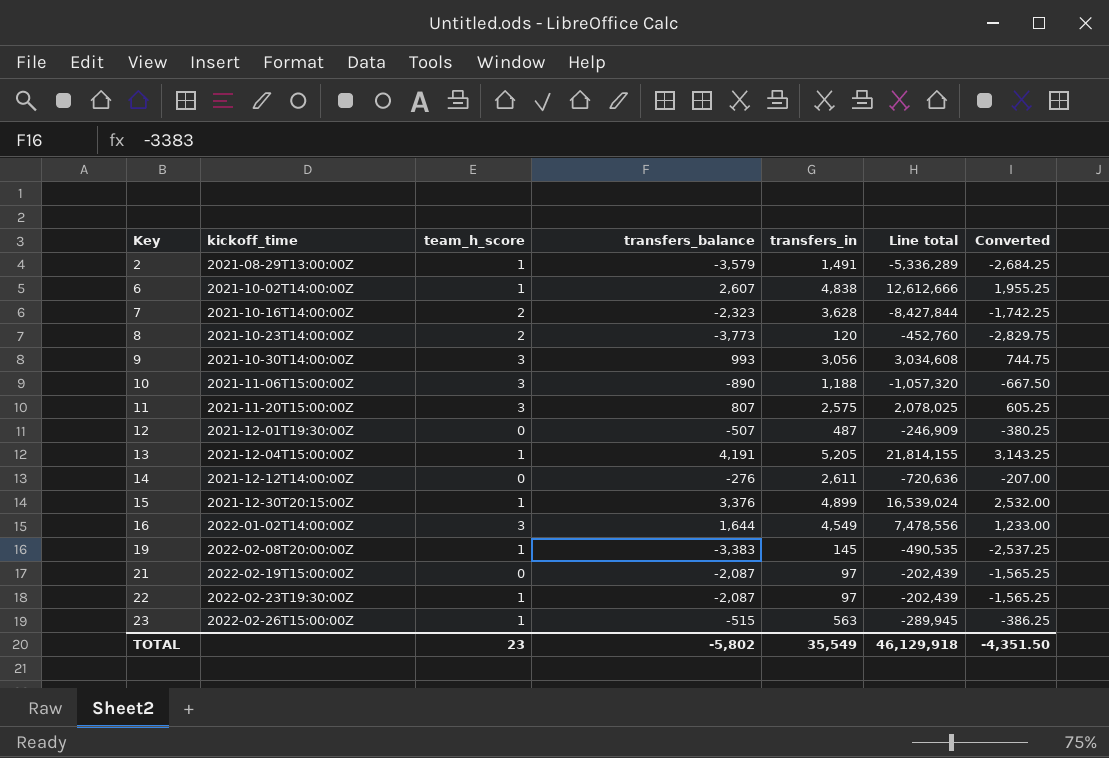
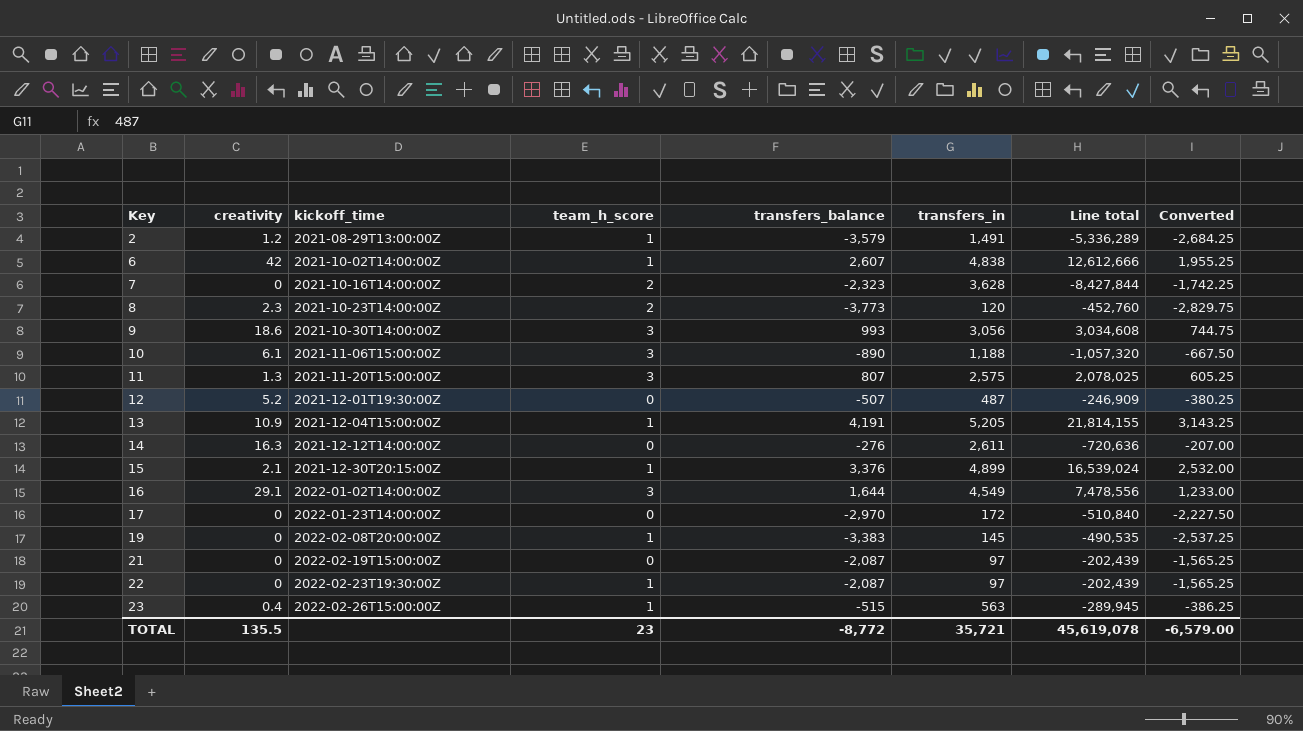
column creativity | position: none -> 2
row 17: none -> 0 | 2022-01-23T14:00:00Z | 0 | -2,970 | 172 | -510,840 | -2,227.50
TOTAL | transfers_balance: -5,802 -> -8,772
TOTAL | transfers_in: 35,549 -> 35,721
TOTAL | Line total: 46,129,918 -> 45,619,078
TOTAL | Converted: -4,351.50 -> -6,579.00

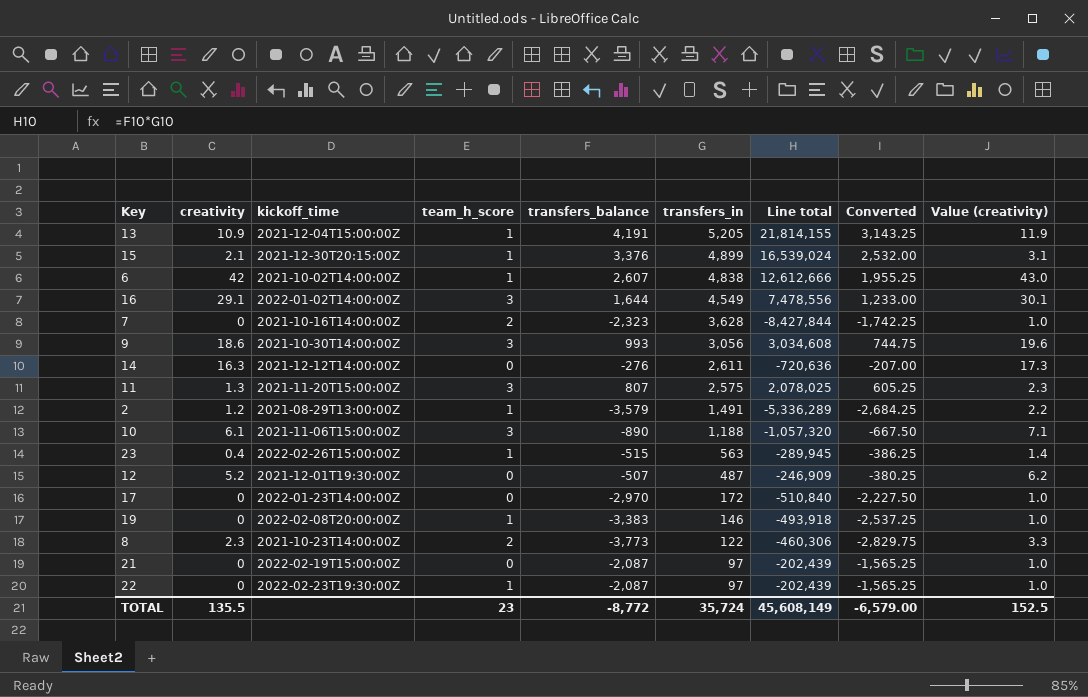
row order: Key ascending -> transfers_in descending
column Value (creativity) | formula: none -> [creativity] + 1
19 | transfers_in: 145 -> 146
19 | Line total: -490,535 -> -493,918
8 | transfers_in: 120 -> 122
8 | Line total: -452,760 -> -460,306
TOTAL | transfers_in: 35,721 -> 35,724
TOTAL | Line total: 45,619,078 -> 45,608,149

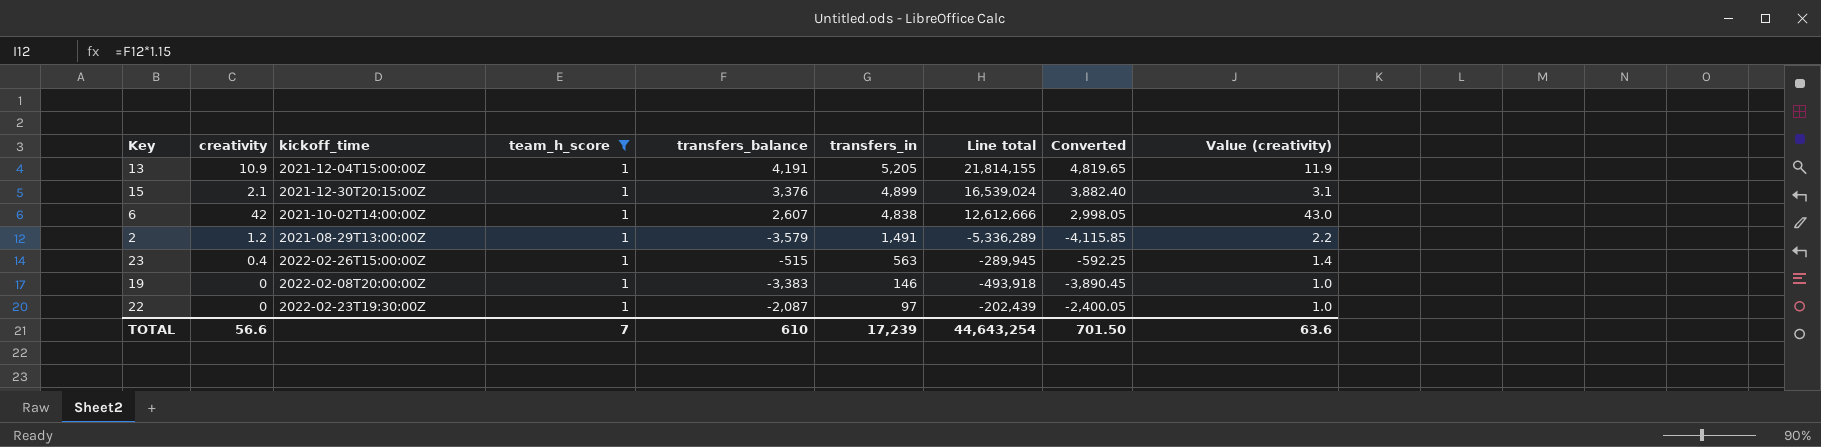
filter: none -> team_h_score = 1
column Converted | formula: [transfers_balance] * 0.75 -> [transfers_balance] * 1.15
TOTAL | creativity: 135.5 -> 56.6
TOTAL | team_h_score: 23 -> 7
TOTAL | transfers_balance: -8,772 -> 610
TOTAL | transfers_in: 35,724 -> 17,239
TOTAL | Line total: 45,608,149 -> 44,643,254
TOTAL | Converted: -6,579.00 -> 701.50
TOTAL | Value (creativity): 152.5 -> 63.6

